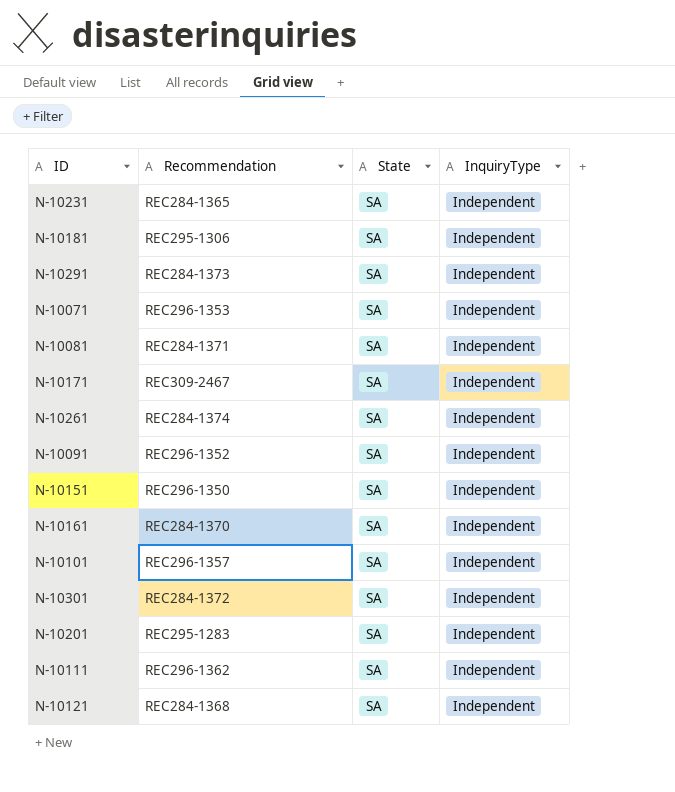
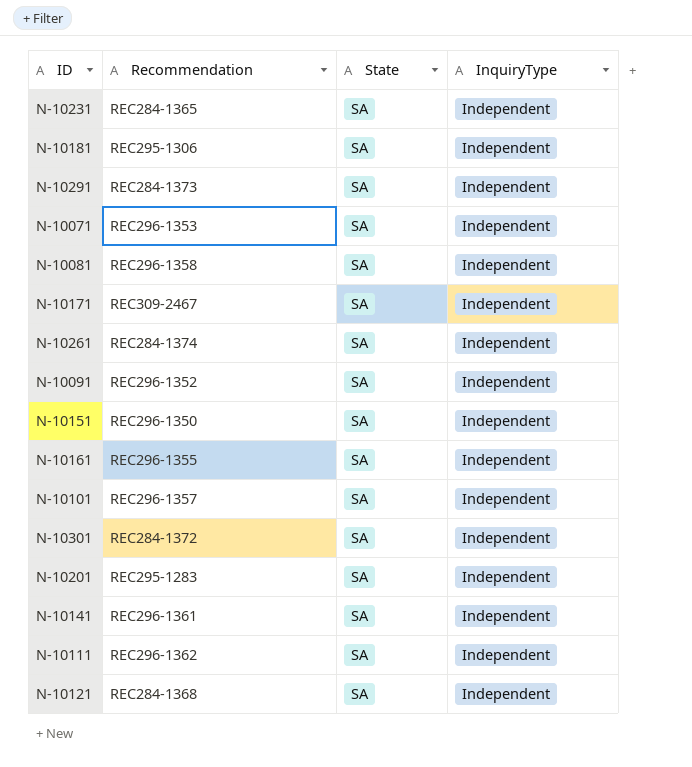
N-10081 | Recommendation: REC284-1371 -> REC296-1358
N-10161 | Recommendation: REC284-1370 -> REC296-1355
row N-10141: none -> REC296-1361 | SA | Independent

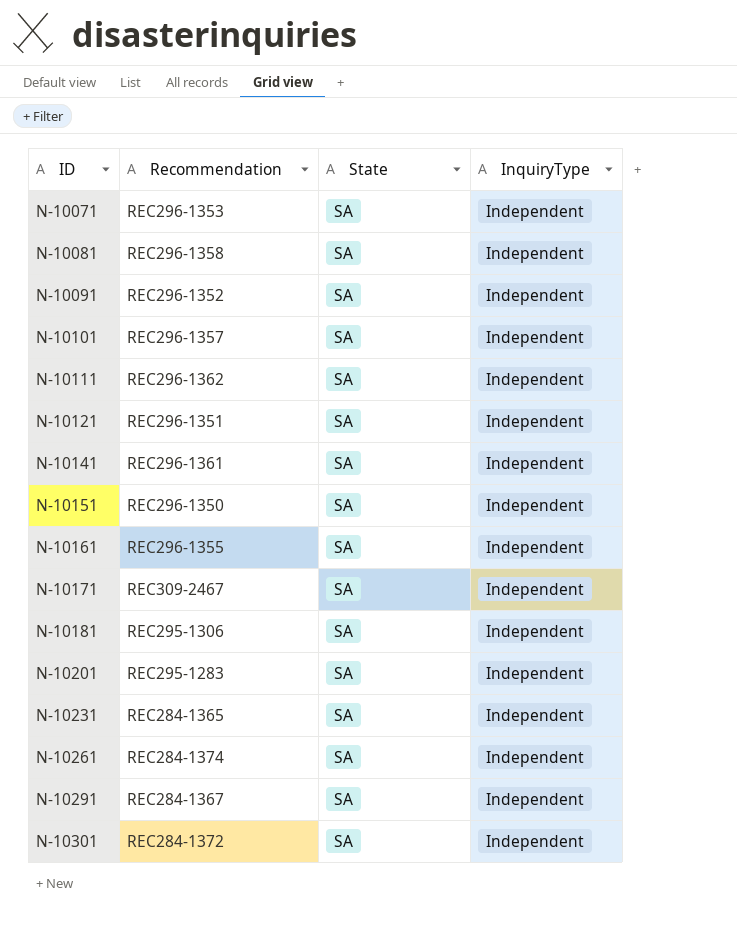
row order: none -> ID ascending
N-10121 | Recommendation: REC284-1368 -> REC296-1351
N-10291 | Recommendation: REC284-1373 -> REC284-1367

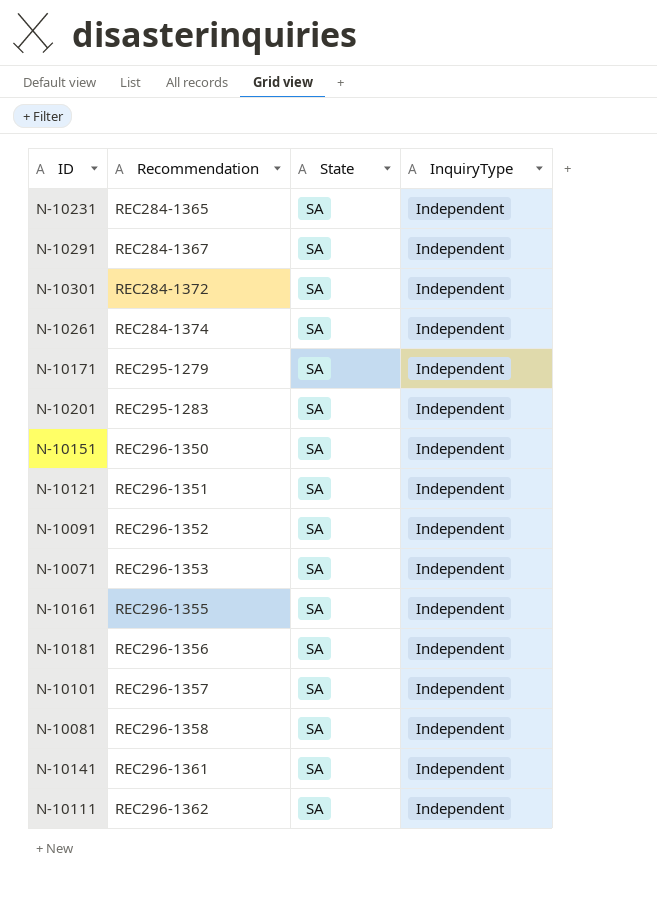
row order: ID ascending -> Recommendation ascending
N-10171 | Recommendation: REC309-2467 -> REC295-1279
N-10181 | Recommendation: REC295-1306 -> REC296-1356

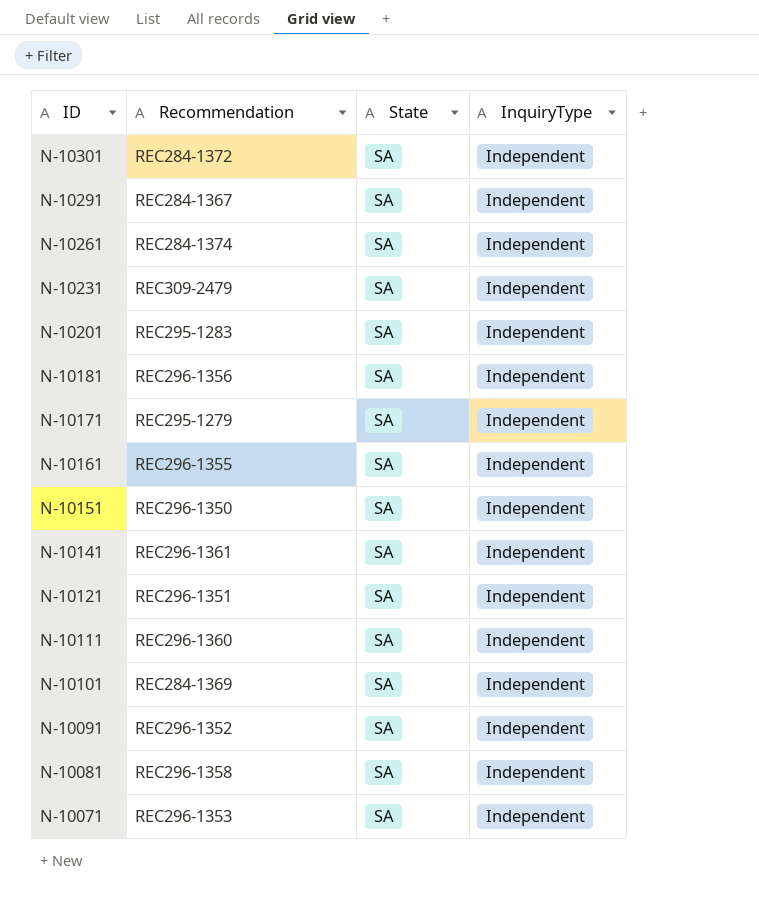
row order: Recommendation ascending -> ID descending
N-10231 | Recommendation: REC284-1365 -> REC309-2479
N-10111 | Recommendation: REC296-1362 -> REC296-1360
N-10101 | Recommendation: REC296-1357 -> REC284-1369

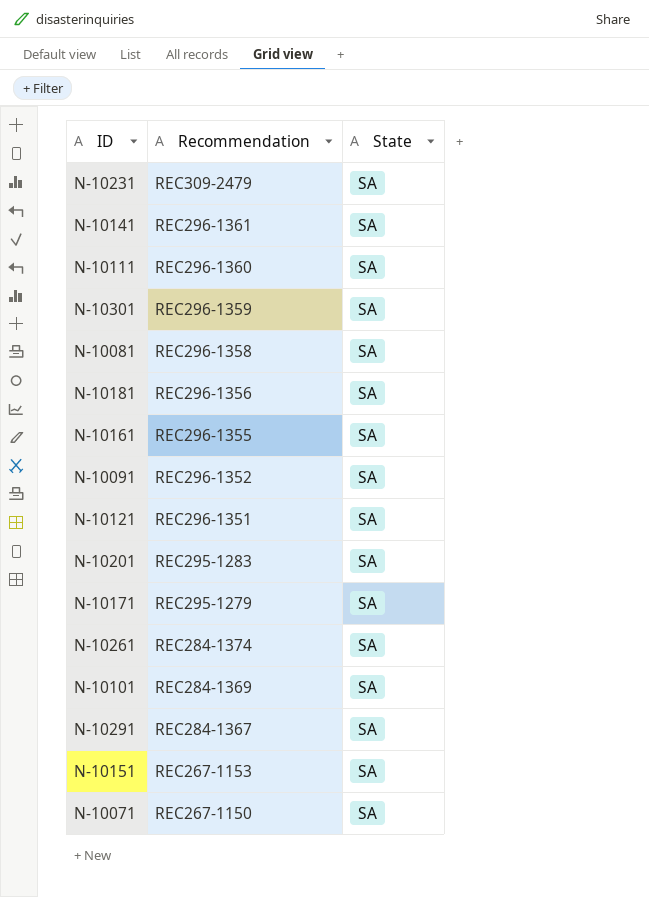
row order: ID descending -> Recommendation descending
column InquiryType | position: 4 -> none
N-10301 | Recommendation: REC284-1372 -> REC296-1359
N-10151 | Recommendation: REC296-1350 -> REC267-1153
N-10071 | Recommendation: REC296-1353 -> REC267-1150

